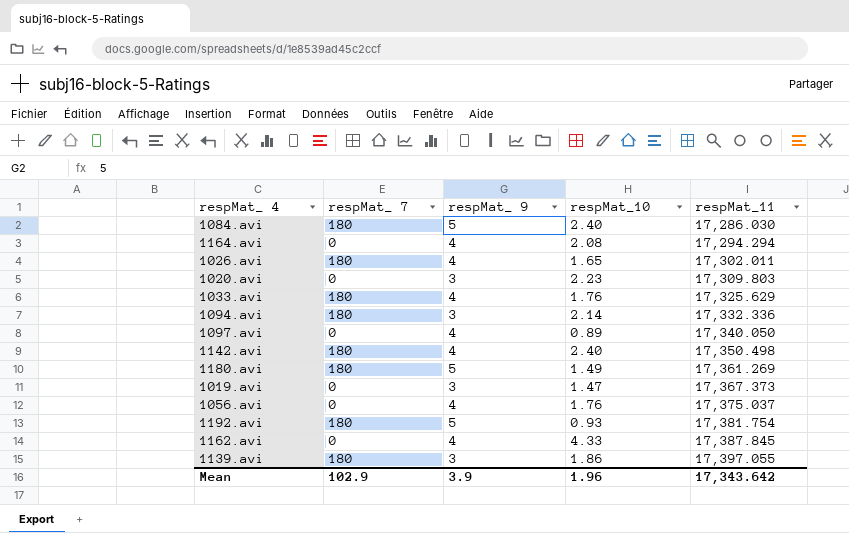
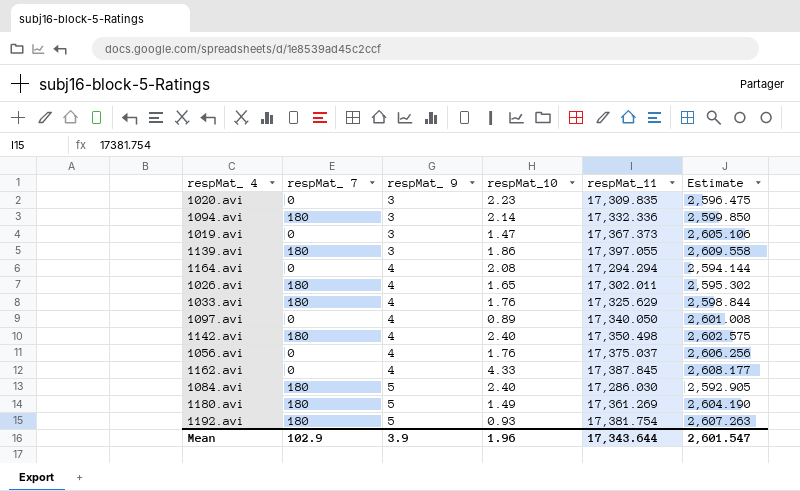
row order: respMat_11 ascending -> respMat_ 9 ascending
column Estimate | formula: none -> [respMat_11] * 0.15
1020.avi | respMat_11: 17,309.803 -> 17,309.835
Mean | respMat_11: 17,343.642 -> 17,343.644

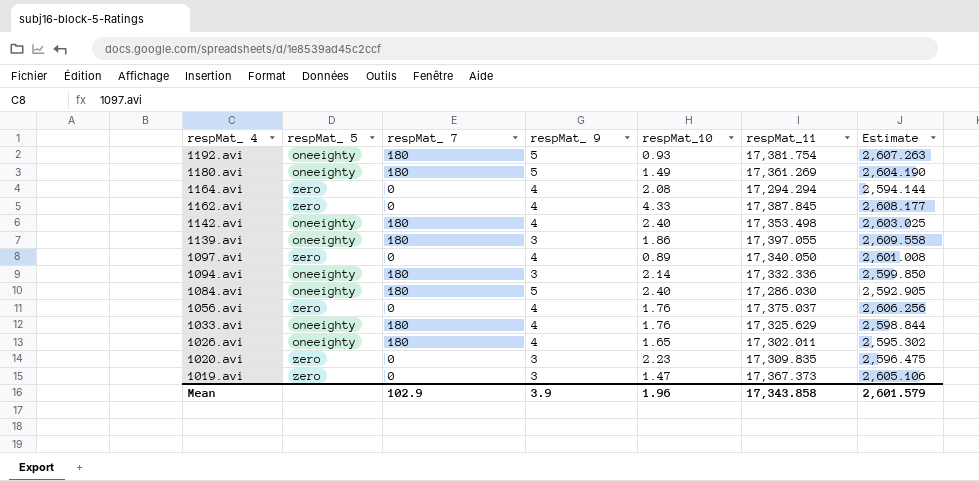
row order: respMat_ 9 ascending -> respMat_ 4 descending
column respMat_ 5 | position: none -> 2
1142.avi | respMat_11: 17,350.498 -> 17,353.498
1142.avi | Estimate: 2,602.575 -> 2,603.025
Mean | respMat_11: 17,343.644 -> 17,343.858
Mean | Estimate: 2,601.547 -> 2,601.579

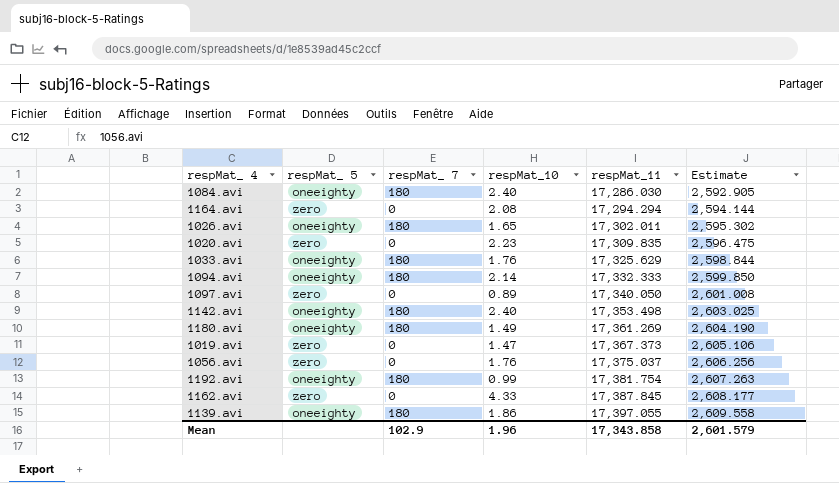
row order: respMat_ 4 descending -> respMat_11 ascending
column respMat_ 9 | position: 4 -> none
1094.avi | respMat_11: 17,332.336 -> 17,332.333
1192.avi | respMat_10: 0.93 -> 0.99

